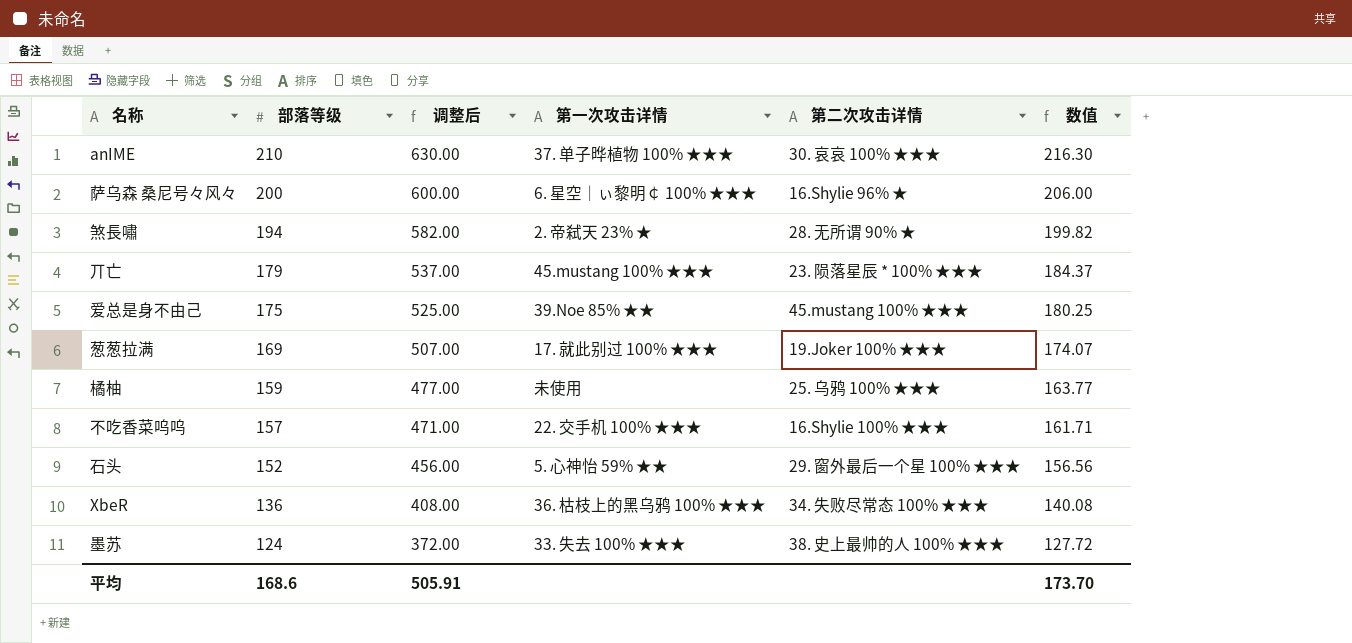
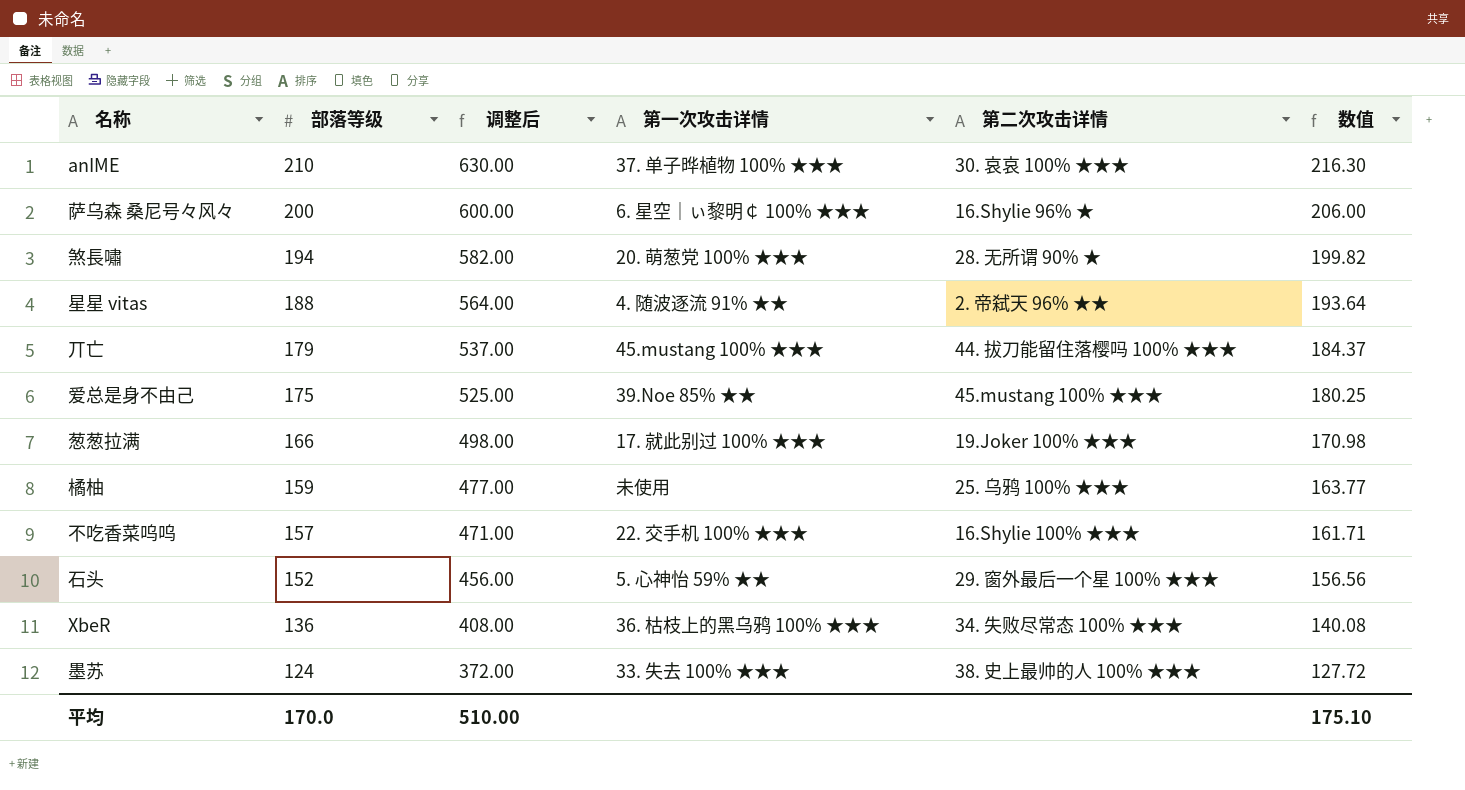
煞長嘯 | 第一次攻击详情: 2. 帝弑天 23% ★ -> 20. 萌葱党 100% ★★★
row 星星 vitas: none -> 188 | 564.00 | 4. 随波逐流 91% ★★ | 2. 帝弑天 96% ★★ | 193.64
丌亡 | 第二次攻击详情: 23. 陨落星辰 * 100% ★★★ -> 44. 拔刀能留住落樱吗 100% ★★★
葱葱拉满 | 部落等级: 169 -> 166
葱葱拉满 | 调整后: 507.00 -> 498.00
葱葱拉满 | 数值: 174.07 -> 170.98
平均 | 部落等级: 168.6 -> 170.0
平均 | 调整后: 505.91 -> 510.00
平均 | 数值: 173.70 -> 175.10

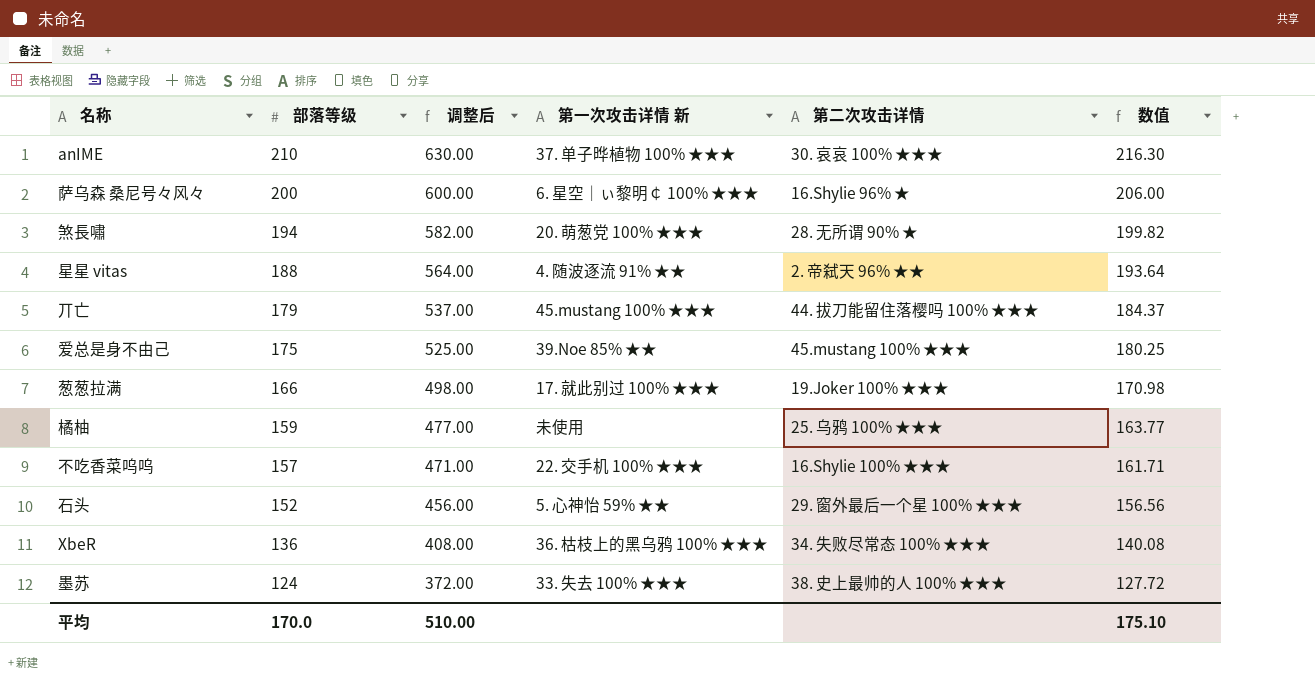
column name: 第一次攻击详情 -> 第一次攻击详情 新

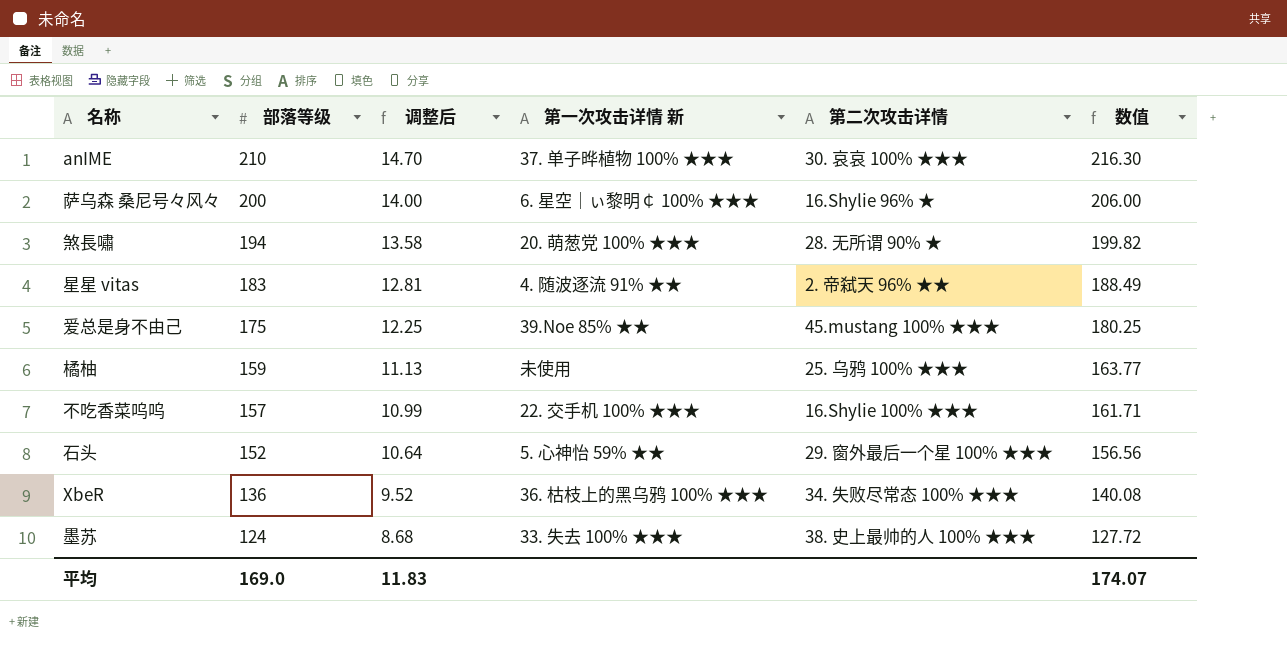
column 调整后 | formula: [部落等级] * 3 -> [部落等级] * 0.07
row 丌亡: 179 | 537.00 | 45.mustang 100% ★★★ | 44. 拔刀能留住落樱吗 100% ★★★ | 184.37 -> none
row 葱葱拉满: 166 | 498.00 | 17. 就此别过 100% ★★★ | 19.Joker 100% ★★★ | 170.98 -> none
星星 vitas | 部落等级: 188 -> 183
星星 vitas | 数值: 193.64 -> 188.49
平均 | 部落等级: 170.0 -> 169.0
平均 | 调整后: 510.00 -> 11.83
平均 | 数值: 175.10 -> 174.07

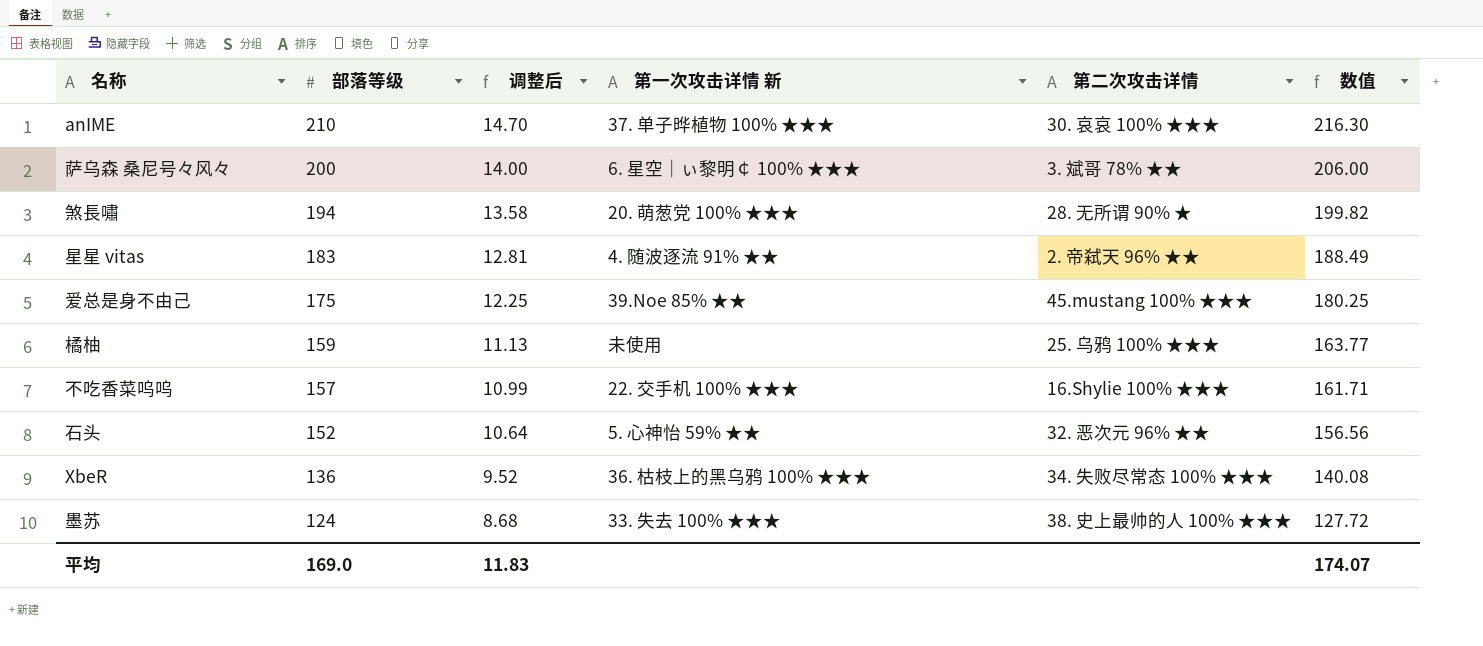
萨乌森 桑尼号々风々 | 第二次攻击详情: 16.Shylie 96% ★ -> 3. 斌哥 78% ★★
石头 | 第二次攻击详情: 29. 窗外最后一个星 100% ★★★ -> 32. 恶次元 96% ★★

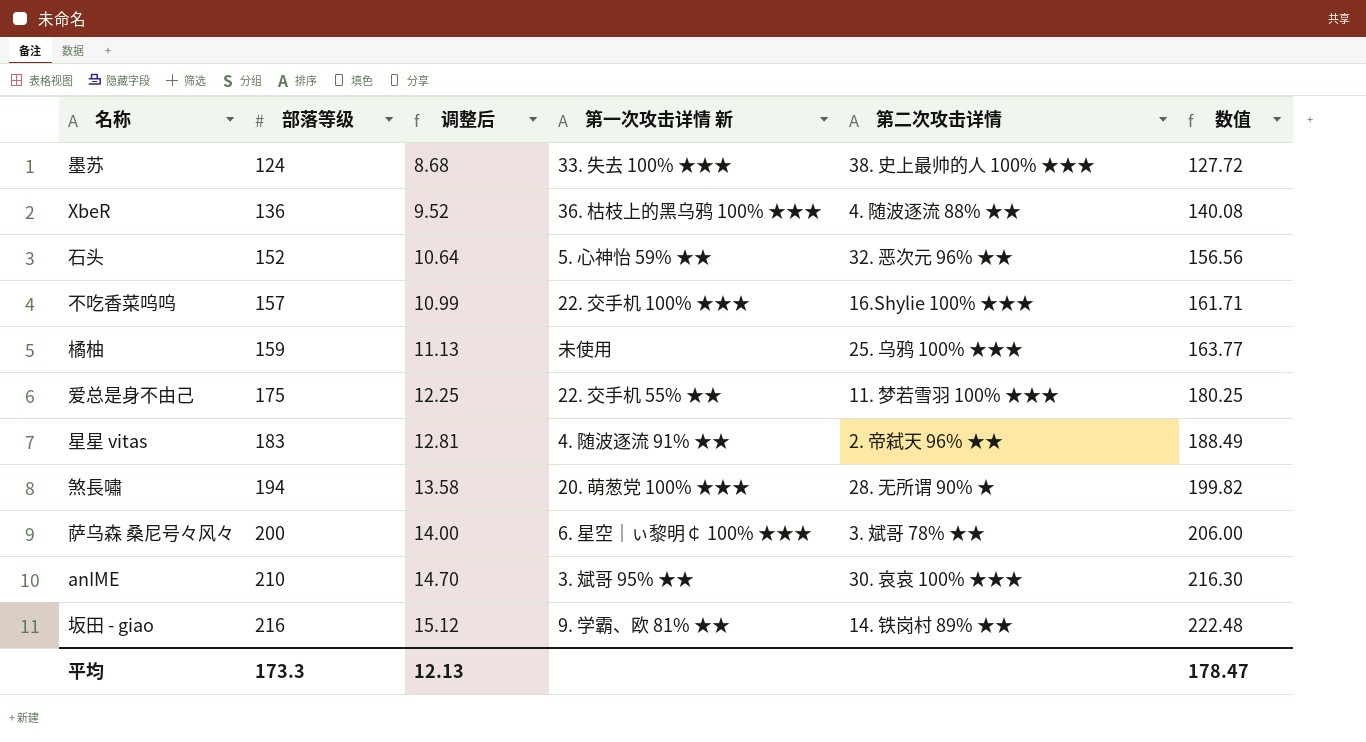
row order: 部落等级 descending -> 部落等级 ascending
XbeR | 第二次攻击详情: 34. 失败尽常态 100% ★★★ -> 4. 随波逐流 88% ★★
爱总是身不由己 | 第一次攻击详情 新: 39.Noe 85% ★★ -> 22. 交手机 55% ★★
爱总是身不由己 | 第二次攻击详情: 45.mustang 100% ★★★ -> 11. 梦若雪羽 100% ★★★
anIME | 第一次攻击详情 新: 37. 单子晔植物 100% ★★★ -> 3. 斌哥 95% ★★
row 坂田 - giao: none -> 216 | 15.12 | 9. 学霸、欧 81% ★★ | 14. 铁岗村 89% ★★ | 222.48
平均 | 部落等级: 169.0 -> 173.3
平均 | 调整后: 11.83 -> 12.13
平均 | 数值: 174.07 -> 178.47

